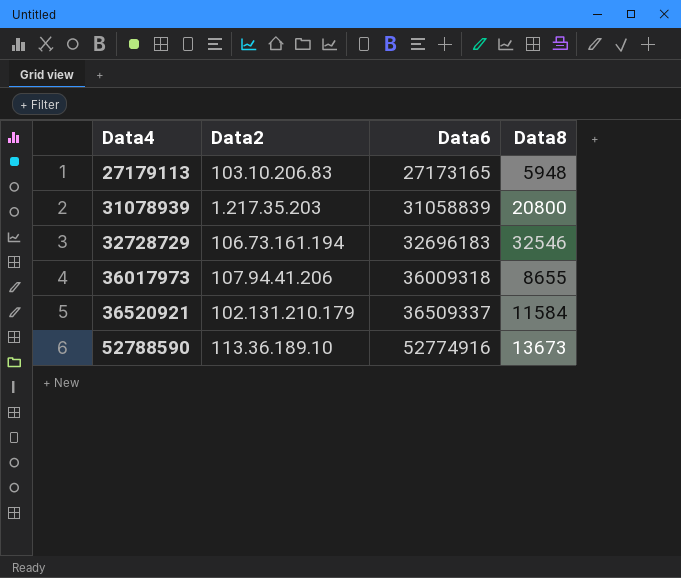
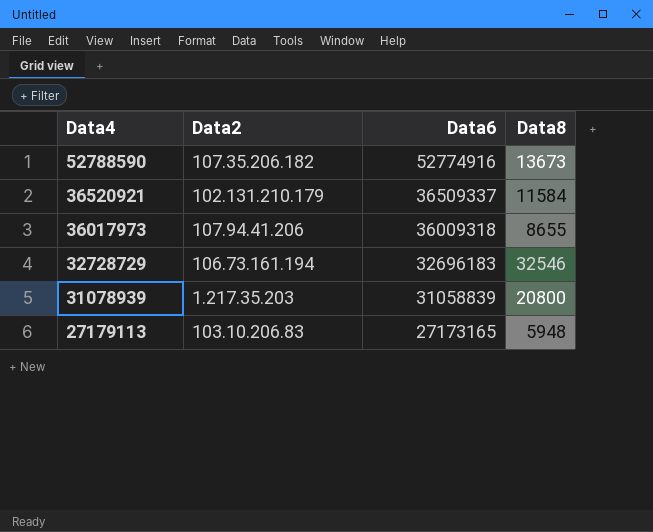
row order: Data4 ascending -> Data4 descending
52788590 | Data2: 113.36.189.10 -> 107.35.206.182

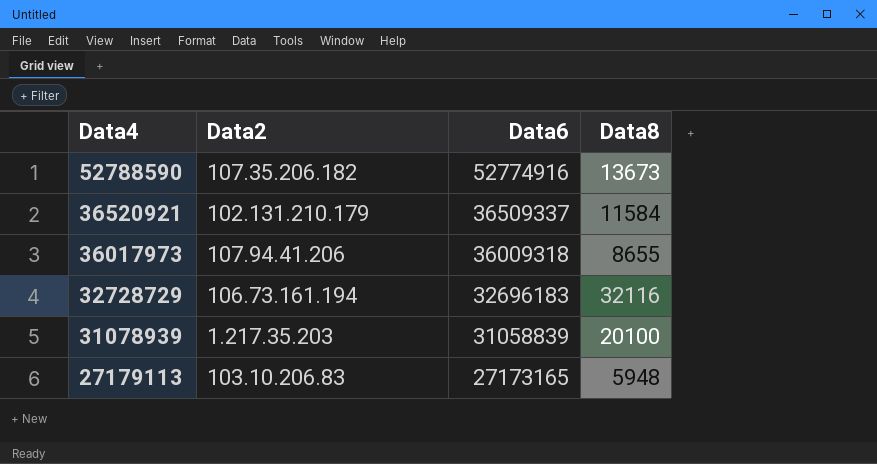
32728729 | Data8: 32546 -> 32116
31078939 | Data8: 20800 -> 20100

